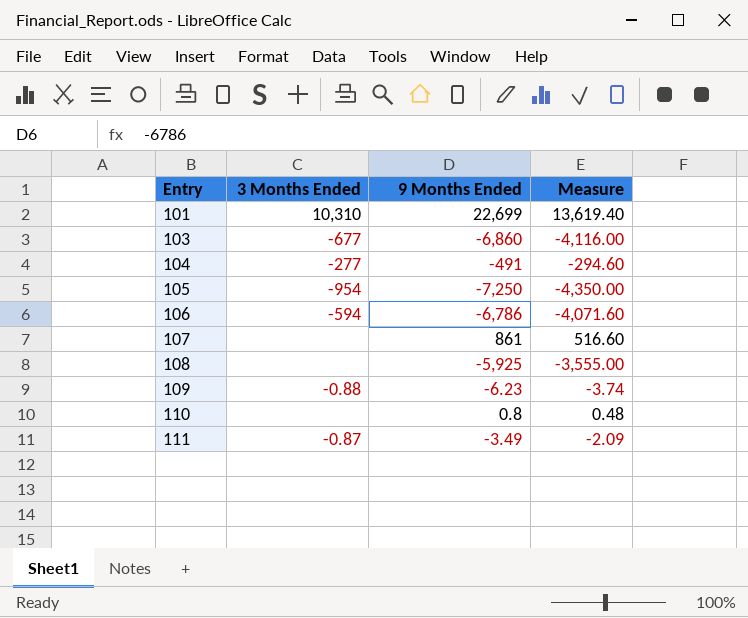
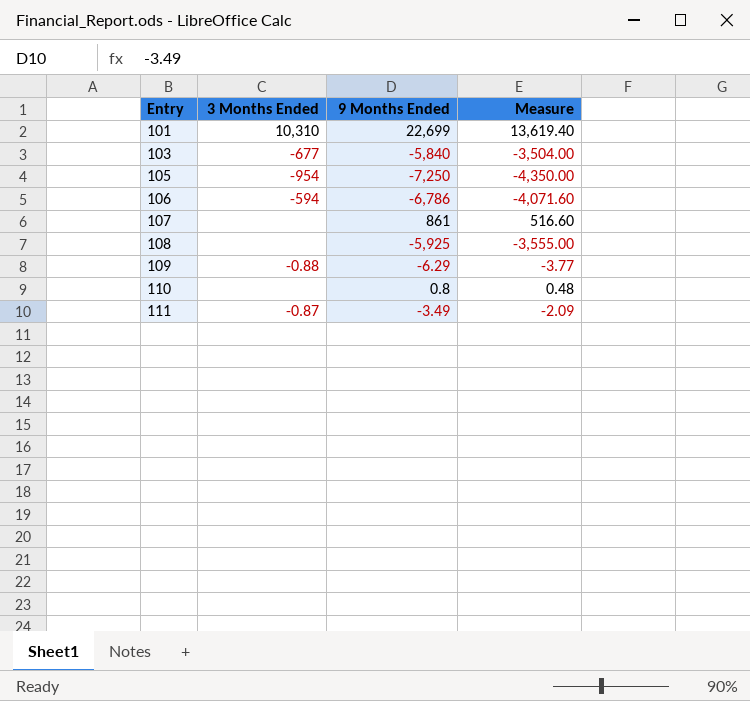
row 104: -277 | -491 | -294.60 -> none
103 | 9 Months Ended: -6,860 -> -5,840
103 | Measure: -4,116.00 -> -3,504.00
109 | 9 Months Ended: -6.23 -> -6.29
109 | Measure: -3.74 -> -3.77

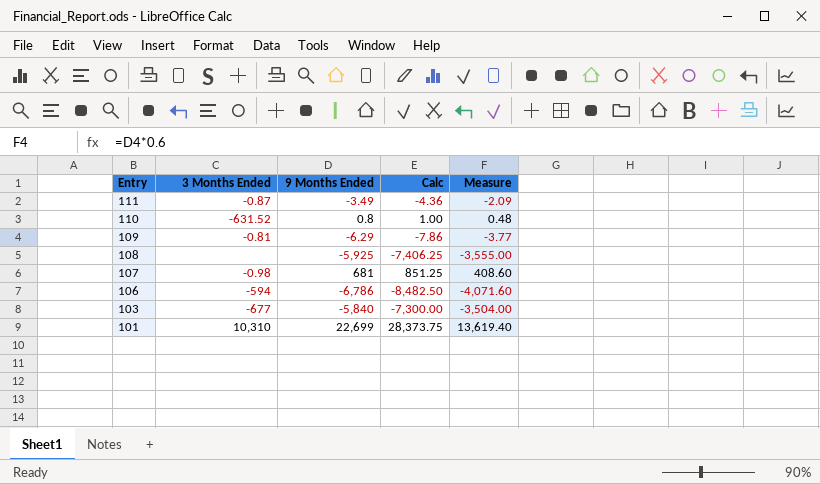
row order: Entry ascending -> Entry descending
column Calc | formula: none -> [9 Months Ended] * 1.25
row 105: -954 | -7,250 | -4,350.00 -> none
110 | 3 Months Ended: none -> -631.52
109 | 3 Months Ended: -0.88 -> -0.81
107 | 3 Months Ended: none -> -0.98
107 | 9 Months Ended: 861 -> 681
107 | Measure: 516.60 -> 408.60

